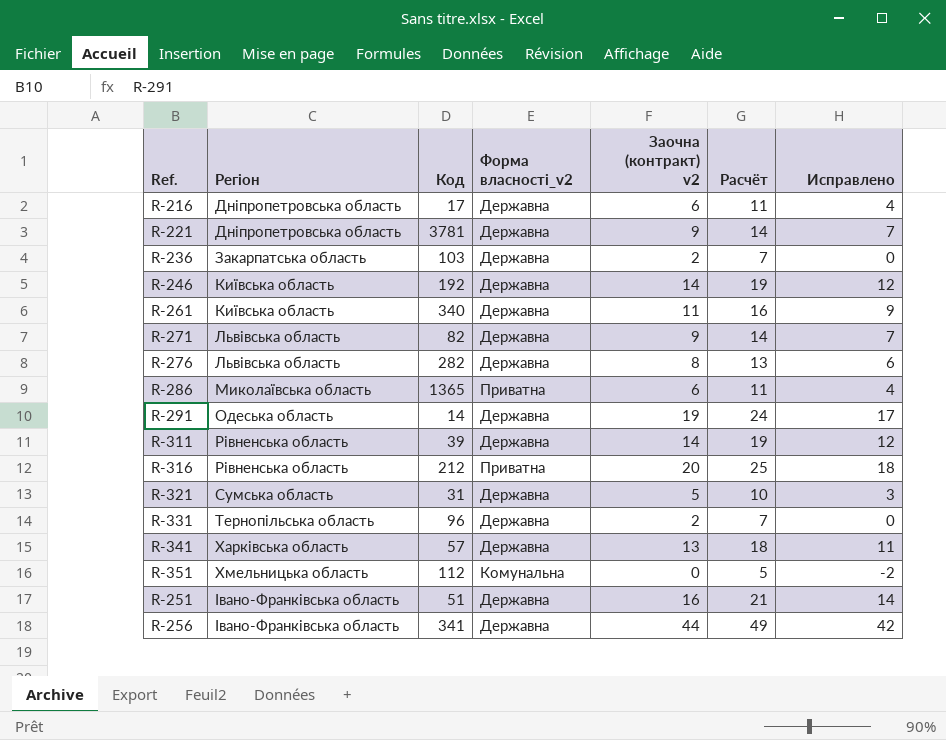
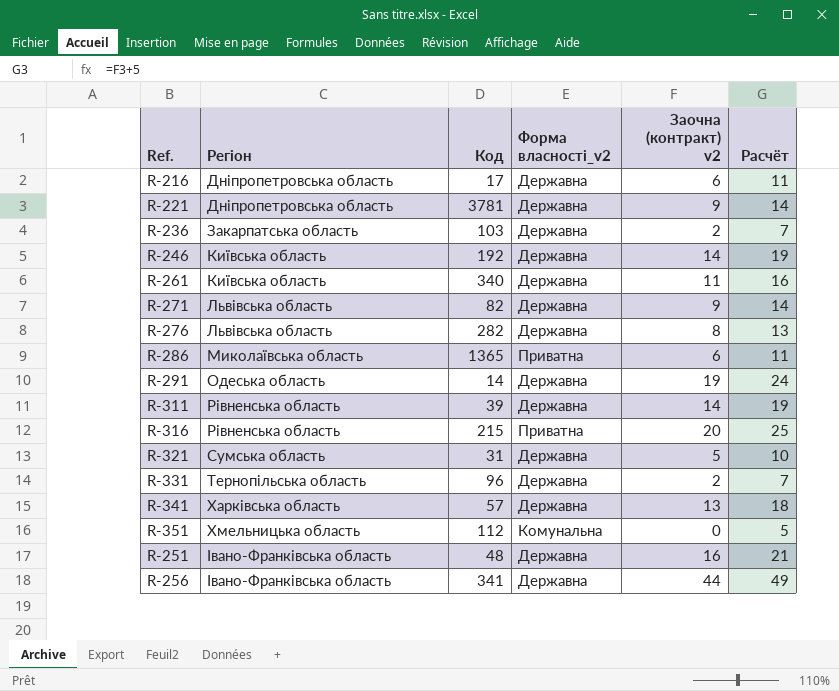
column Исправлено | formula: [Заочна (контракт) v2] - 2 -> none
R-316 | Код: 212 -> 215
R-251 | Код: 51 -> 48

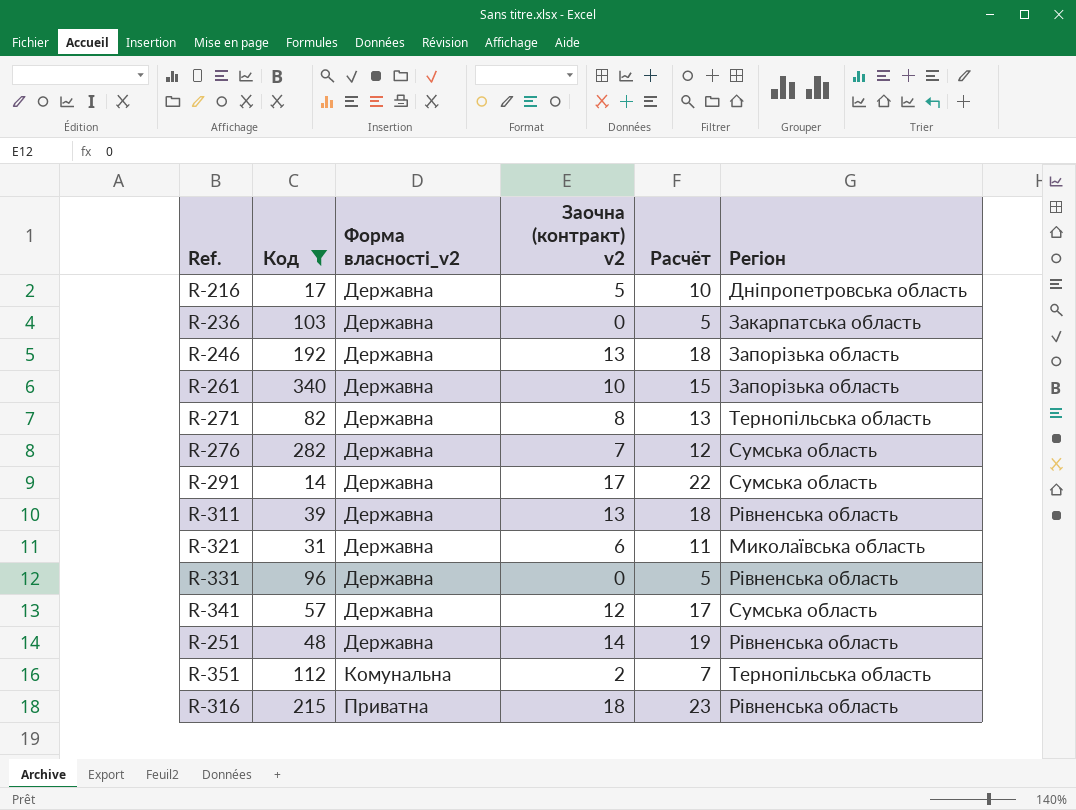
filter: none -> Код <= 340
row order: Регіон ascending -> Форма власності_v2 ascending
column Регіон | position: 2 -> 6
R-216 | Заочна (контракт) v2: 6 -> 5
R-216 | Расчёт: 11 -> 10
R-236 | Заочна (контракт) v2: 2 -> 0
R-236 | Расчёт: 7 -> 5
R-246 | Заочна (контракт) v2: 14 -> 13
R-246 | Расчёт: 19 -> 18
R-246 | Регіон: Київська область -> Запорізька область
R-261 | Заочна (контракт) v2: 11 -> 10
R-261 | Расчёт: 16 -> 15
R-261 | Регіон: Київська область -> Запорізька область
R-271 | Заочна (контракт) v2: 9 -> 8
R-271 | Расчёт: 14 -> 13
R-271 | Регіон: Львівська область -> Тернопільська область
R-276 | Заочна (контракт) v2: 8 -> 7
R-276 | Расчёт: 13 -> 12
R-276 | Регіон: Львівська область -> Сумська область
R-291 | Заочна (контракт) v2: 19 -> 17
R-291 | Расчёт: 24 -> 22
R-291 | Регіон: Одеська область -> Сумська область
R-311 | Заочна (контракт) v2: 14 -> 13
R-311 | Расчёт: 19 -> 18
R-321 | Заочна (контракт) v2: 5 -> 6
R-321 | Расчёт: 10 -> 11
R-321 | Регіон: Сумська область -> Миколаївська область
R-331 | Заочна (контракт) v2: 2 -> 0
R-331 | Расчёт: 7 -> 5
R-331 | Регіон: Тернопільська область -> Рівненська область
R-341 | Заочна (контракт) v2: 13 -> 12
R-341 | Расчёт: 18 -> 17
R-341 | Регіон: Харківська область -> Сумська область
R-251 | Заочна (контракт) v2: 16 -> 14
R-251 | Расчёт: 21 -> 19
R-251 | Регіон: Івано-Франківська область -> Рівненська область
R-351 | Заочна (контракт) v2: 0 -> 2
R-351 | Расчёт: 5 -> 7
R-351 | Регіон: Хмельницька область -> Тернопільська область
R-316 | Заочна (контракт) v2: 20 -> 18
R-316 | Расчёт: 25 -> 23

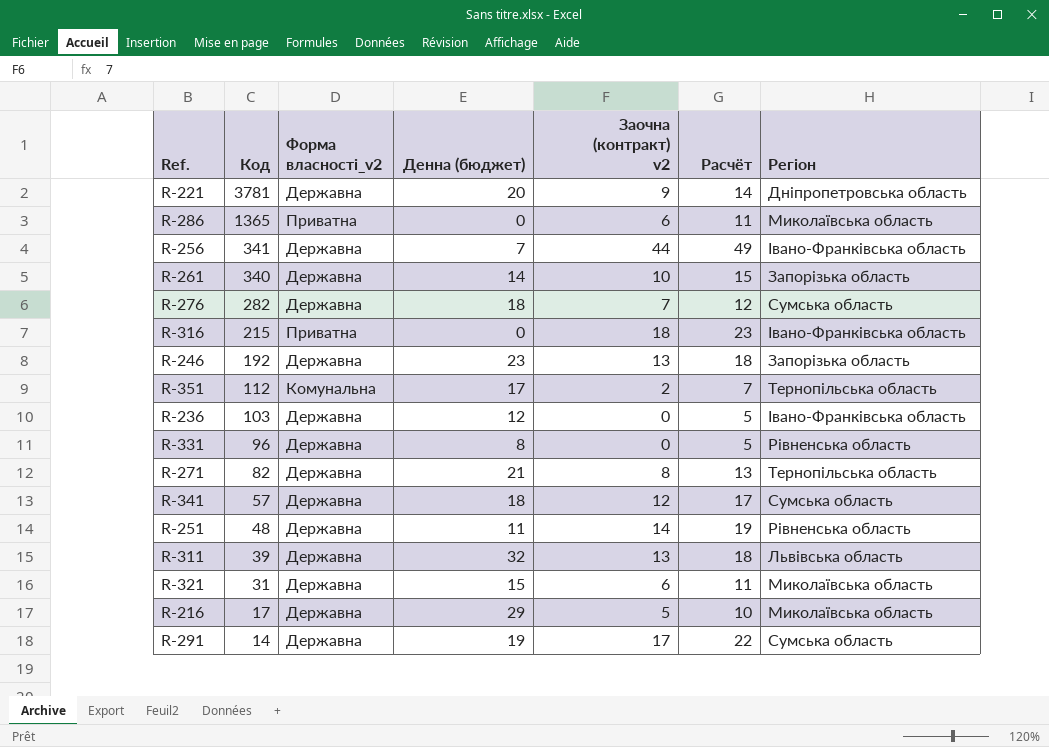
filter: Код <= 340 -> none
row order: Форма власності_v2 ascending -> Код descending
column Денна (бюджет) | position: none -> 4
R-316 | Регіон: Рівненська область -> Івано-Франківська область
R-236 | Регіон: Закарпатська область -> Івано-Франківська область
R-311 | Регіон: Рівненська область -> Львівська область
R-216 | Регіон: Дніпропетровська область -> Миколаївська область

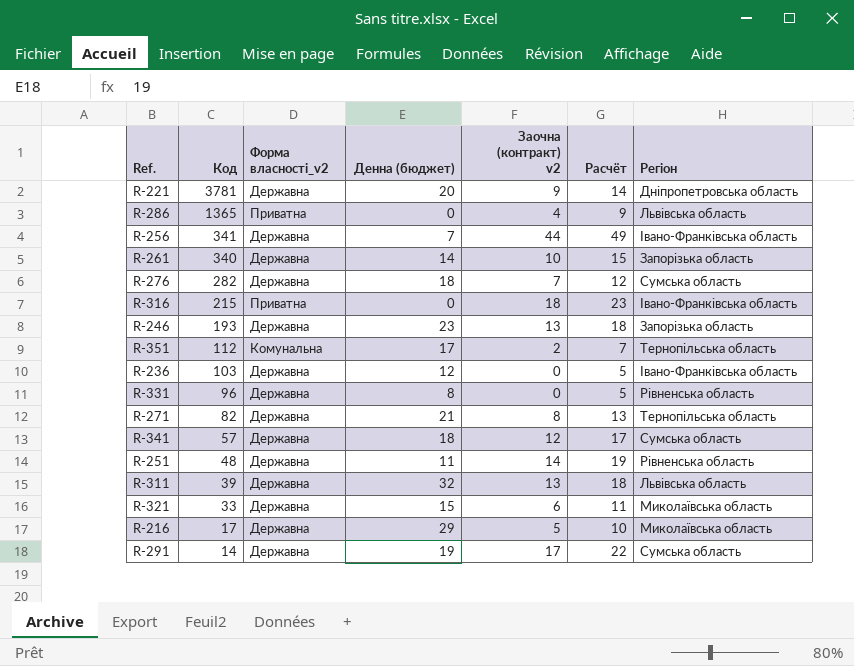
R-286 | Заочна (контракт) v2: 6 -> 4
R-286 | Расчёт: 11 -> 9
R-286 | Регіон: Миколаївська область -> Львівська область
R-246 | Код: 192 -> 193
R-321 | Код: 31 -> 33

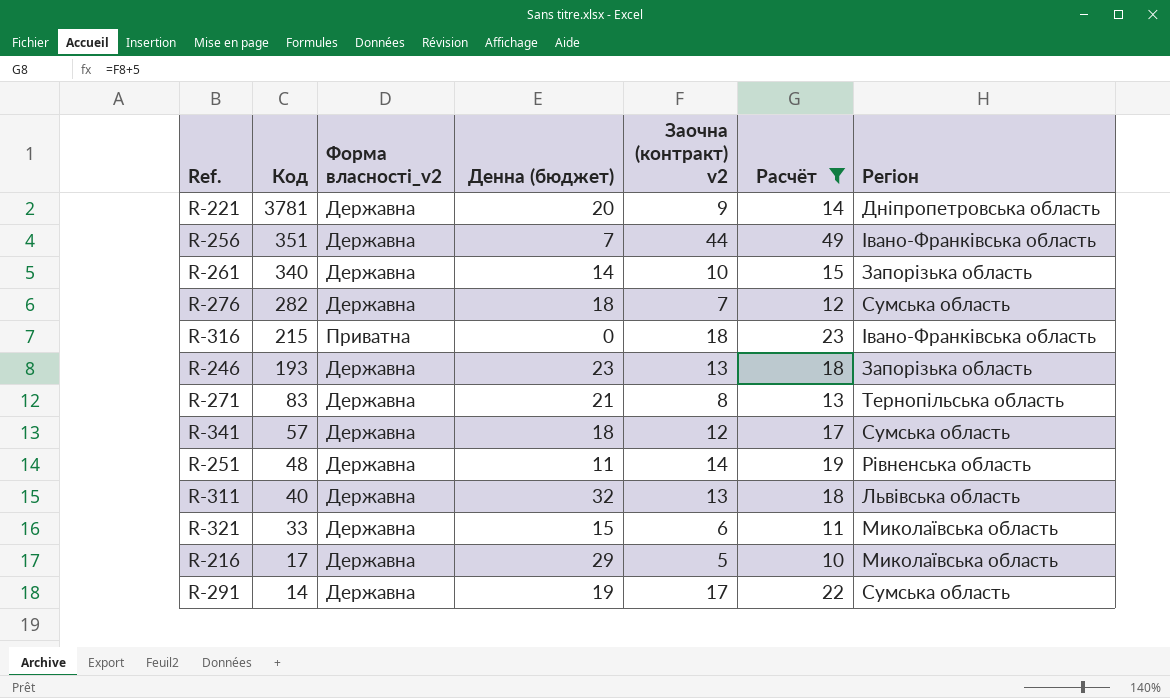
filter: none -> Расчёт >= 10
R-256 | Код: 341 -> 351
R-271 | Код: 82 -> 83
R-311 | Код: 39 -> 40

